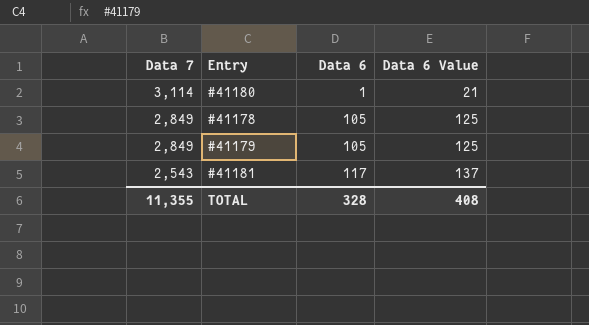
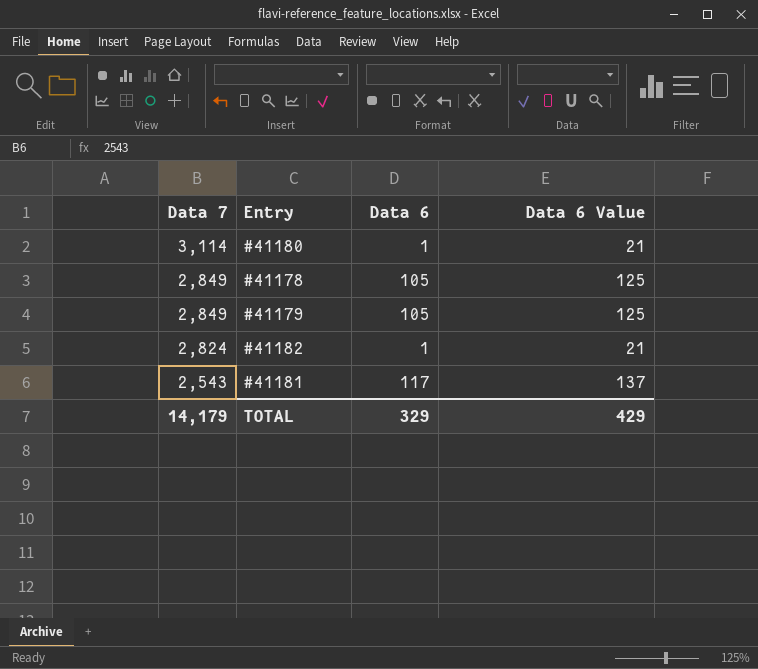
row #41182: none -> 2,824 | 1 | 21
TOTAL | Data 7: 11,355 -> 14,179
TOTAL | Data 6: 328 -> 329
TOTAL | Data 6 Value: 408 -> 429

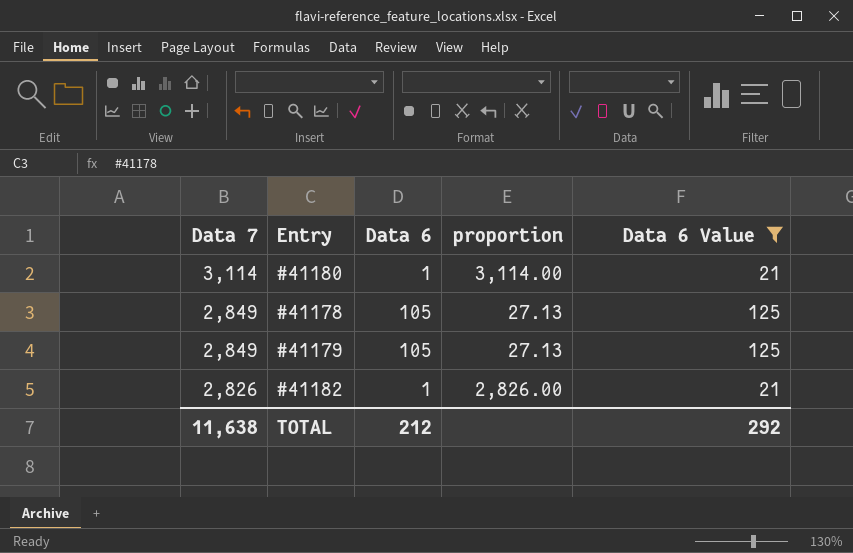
filter: none -> Data 6 Value != 137
column proportion | formula: none -> [Data 7] / [Data 6]
#41182 | Data 7: 2,824 -> 2,826
TOTAL | Data 7: 14,179 -> 11,638
TOTAL | Data 6: 329 -> 212
TOTAL | Data 6 Value: 429 -> 292

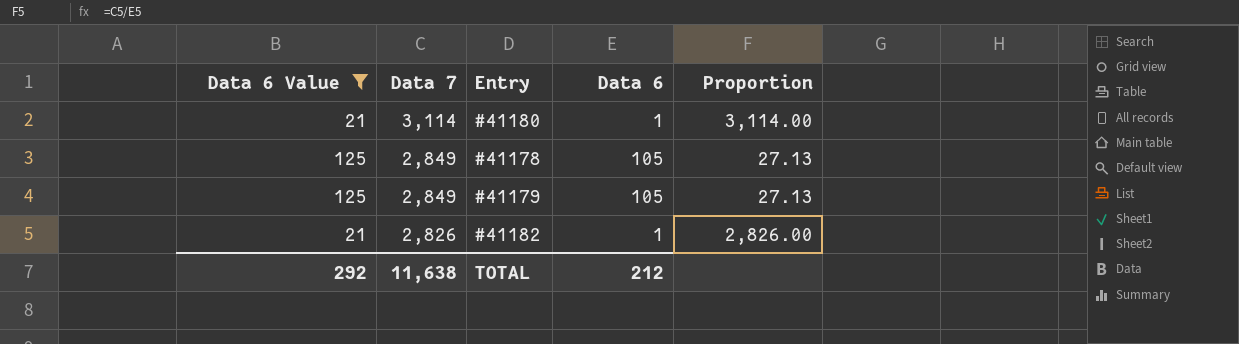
column Data 6 Value | position: 5 -> 1
column name: proportion -> Proportion

